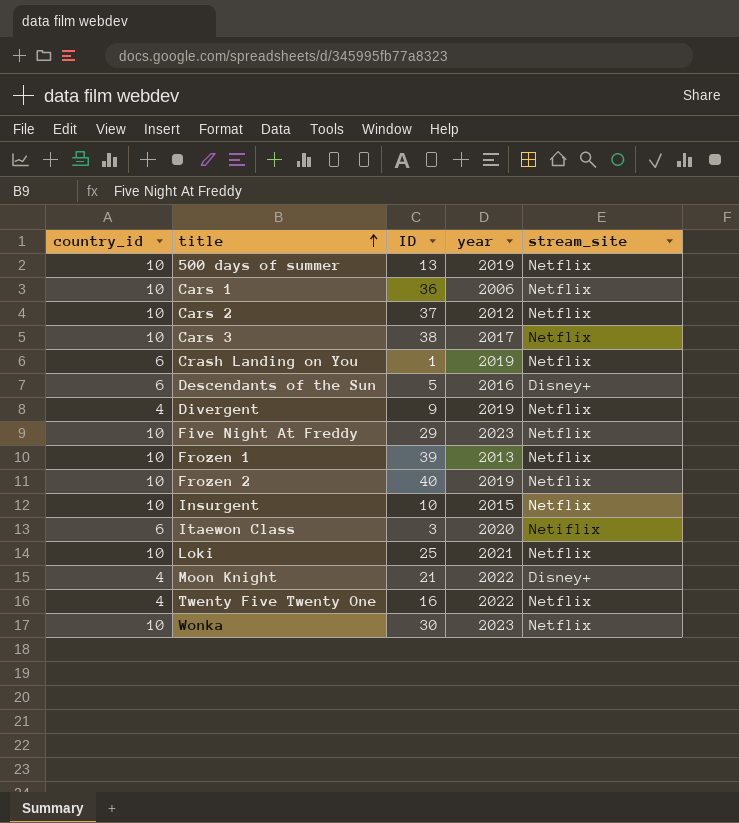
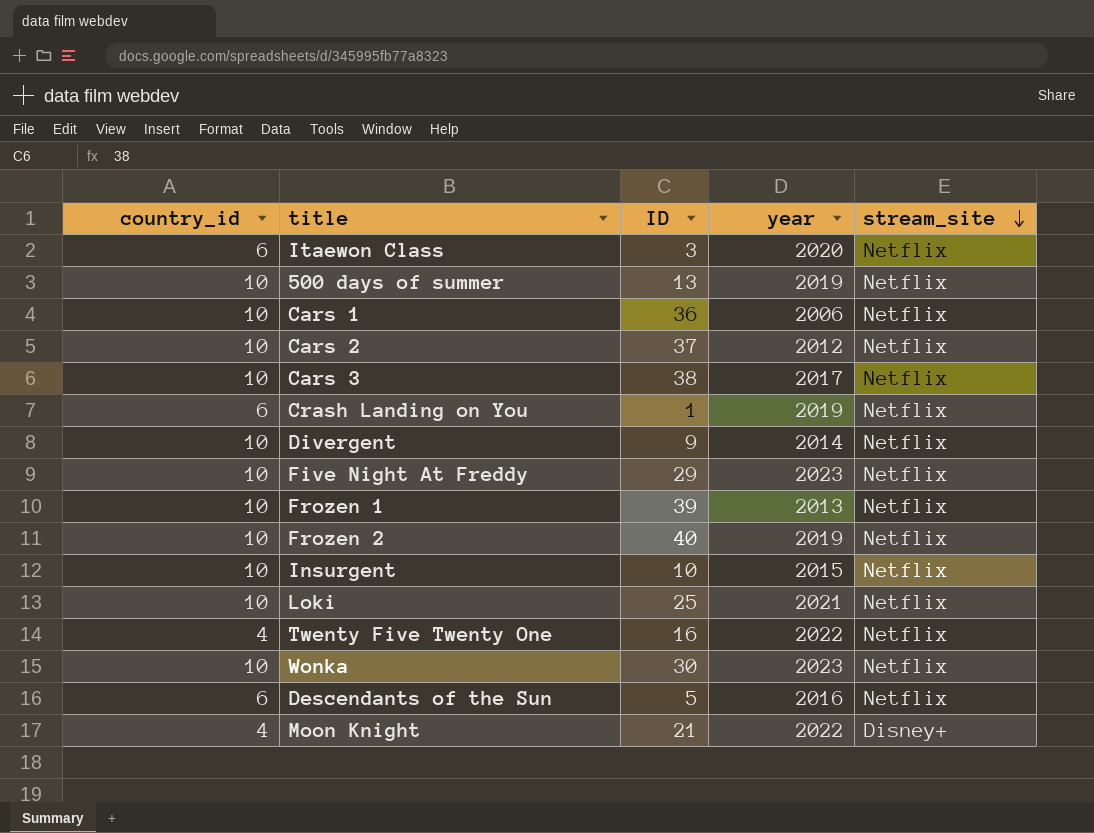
row order: title ascending -> stream_site descending
Itaewon Class | stream_site: Netiflix -> Netflix
Divergent | country_id: 4 -> 10
Divergent | year: 2019 -> 2014
Descendants of the Sun | stream_site: Disney+ -> Netflix

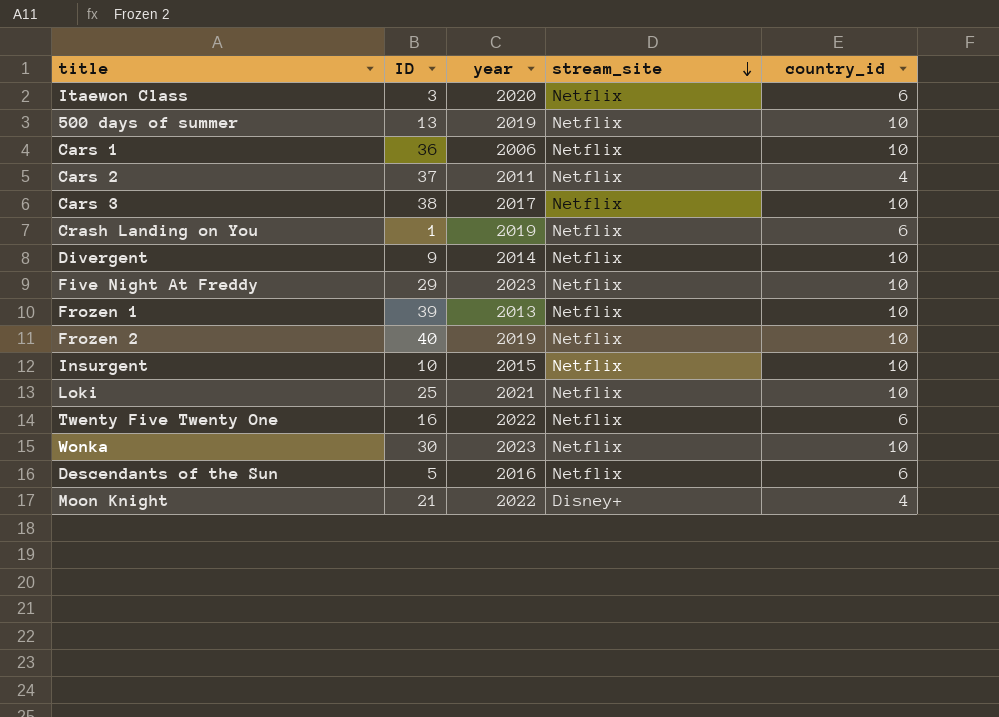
column country_id | position: 1 -> 5
Cars 2 | year: 2012 -> 2011
Cars 2 | country_id: 10 -> 4
Twenty Five Twenty One | country_id: 4 -> 6

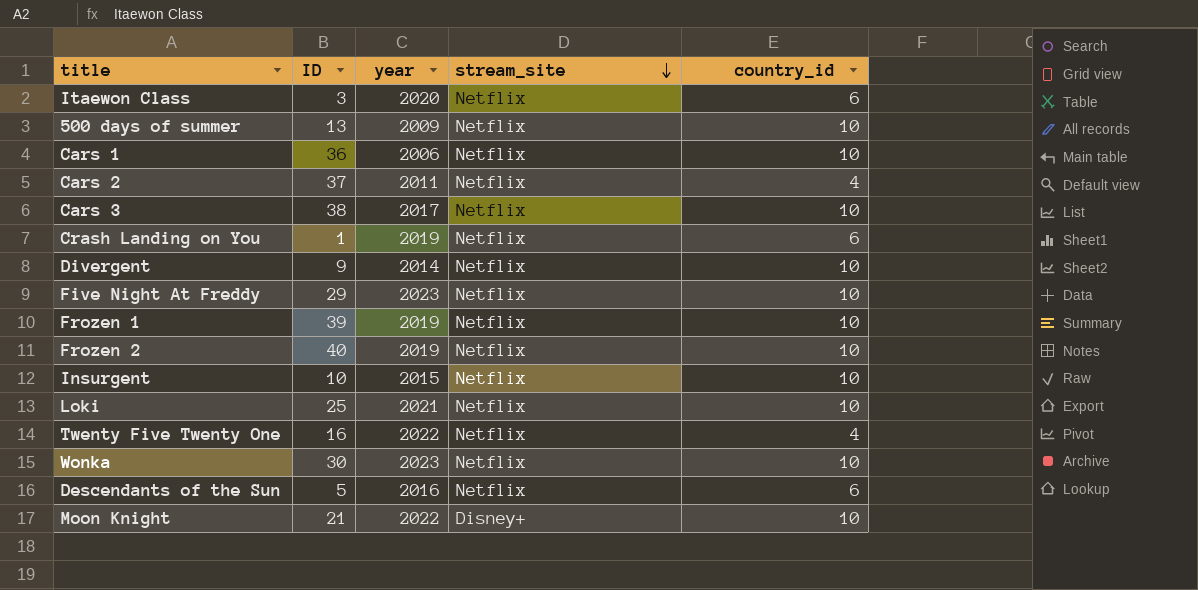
500 days of summer | year: 2019 -> 2009
Frozen 1 | year: 2013 -> 2019
Twenty Five Twenty One | country_id: 6 -> 4
Moon Knight | country_id: 4 -> 10

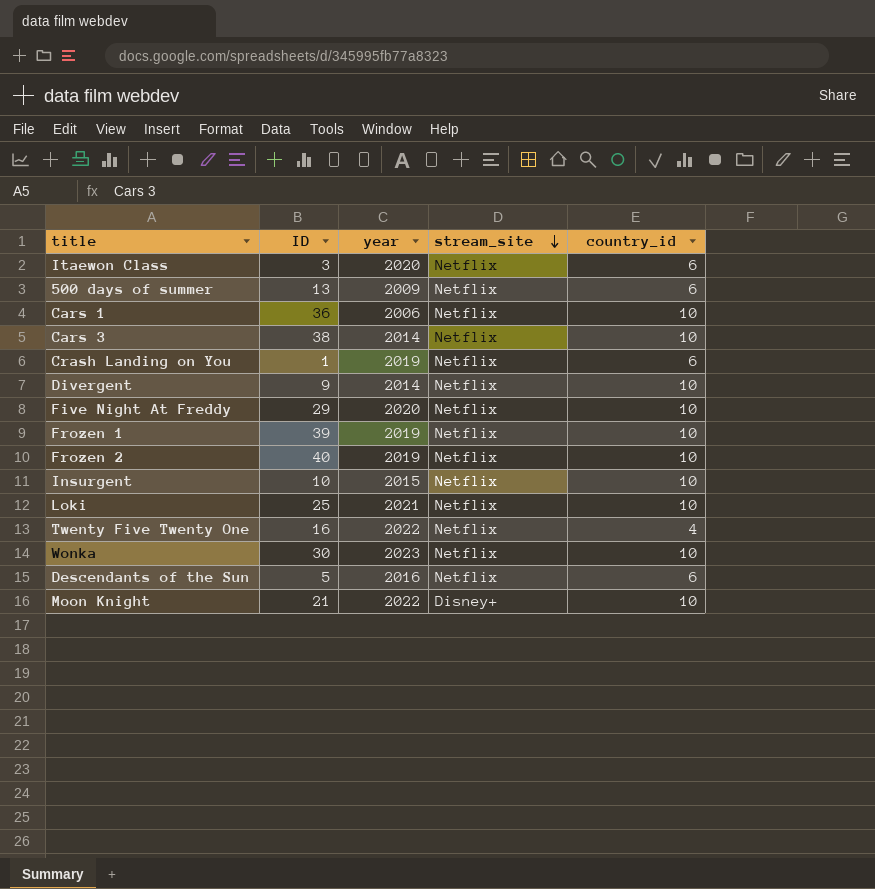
row Cars 2: 37 | 2011 | Netflix | 4 -> none
500 days of summer | country_id: 10 -> 6
Cars 3 | year: 2017 -> 2014
Five Night At Freddy | year: 2023 -> 2020

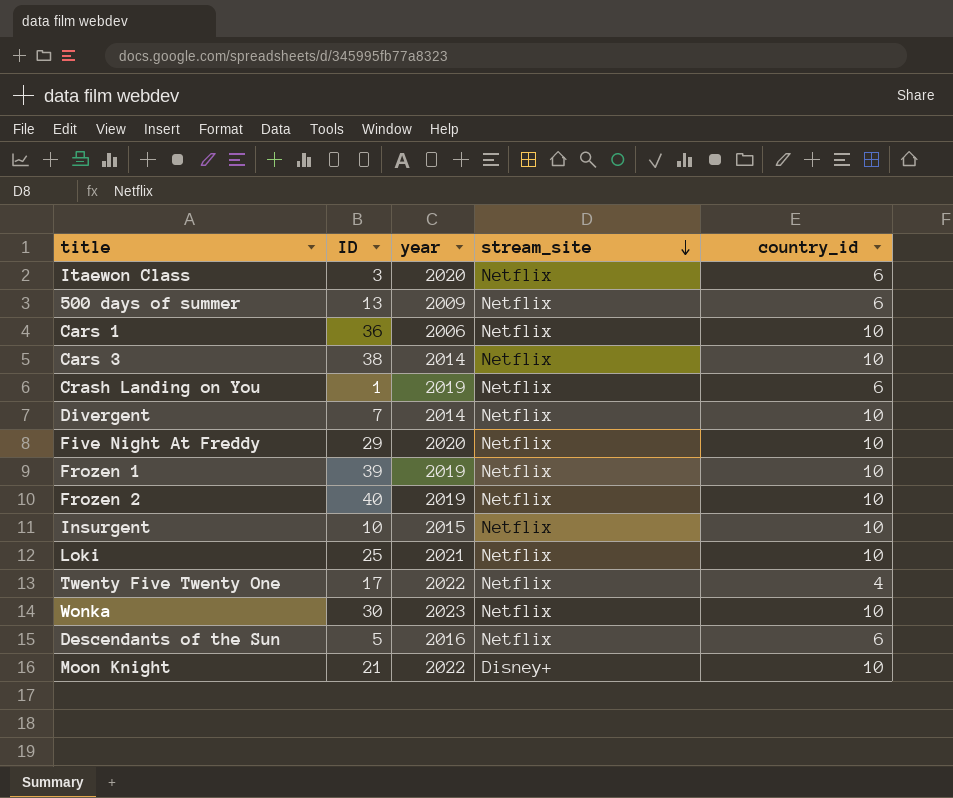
Divergent | ID: 9 -> 7
Twenty Five Twenty One | ID: 16 -> 17

